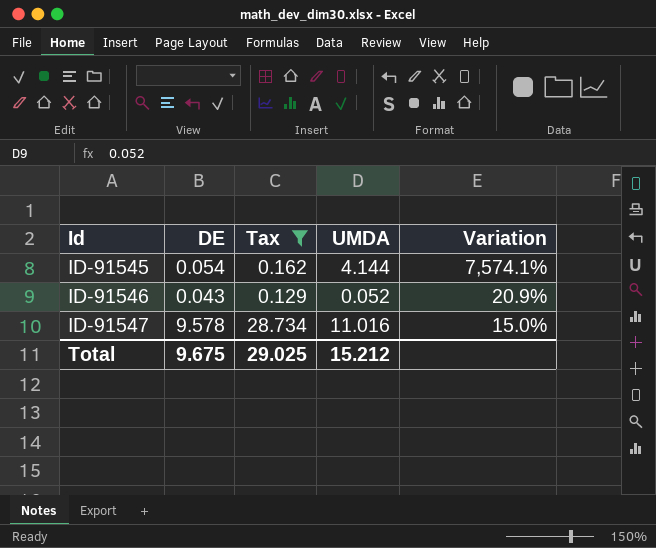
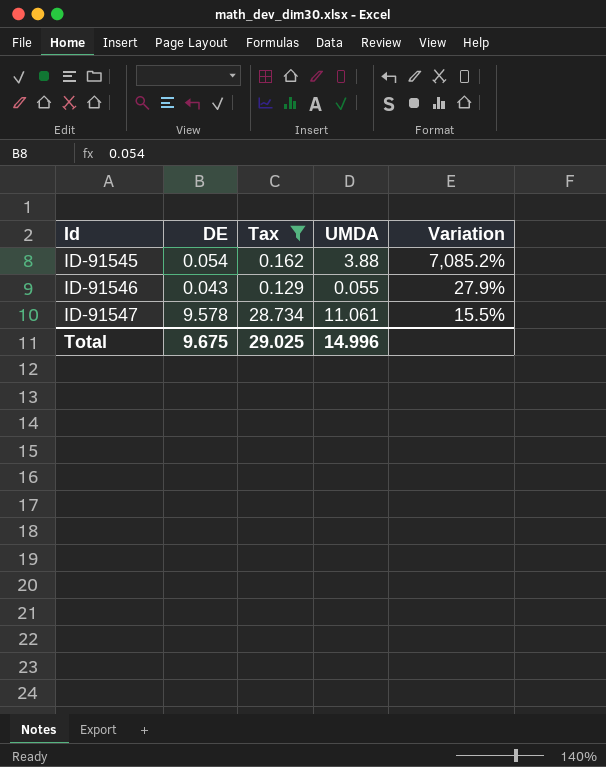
ID-91545 | UMDA: 4.144 -> 3.88
ID-91545 | Variation: 7,574.1% -> 7,085.2%
ID-91546 | UMDA: 0.052 -> 0.055
ID-91546 | Variation: 20.9% -> 27.9%
ID-91547 | UMDA: 11.016 -> 11.061
ID-91547 | Variation: 15.0% -> 15.5%
Total | UMDA: 15.212 -> 14.996

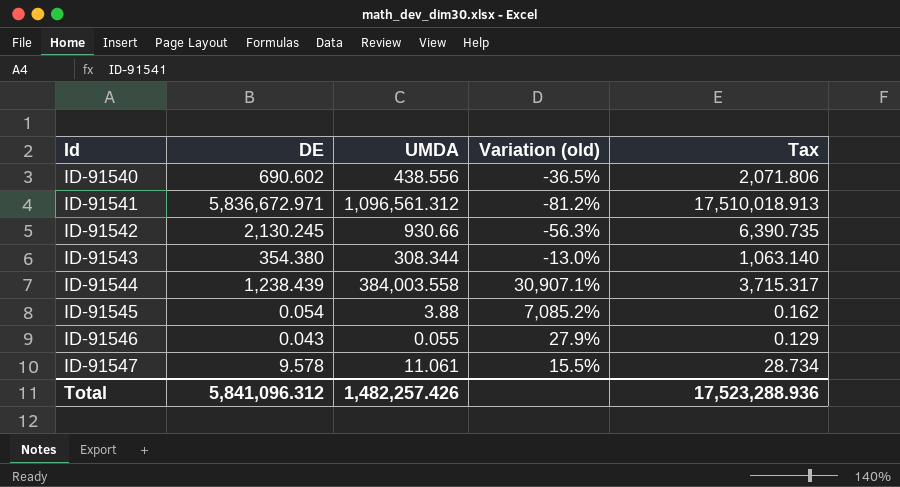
filter: Tax <= 28.734 -> none
column name: Variation -> Variation (old)
column Tax | position: 3 -> 5
Total | DE: 9.675 -> 5,841,096.312
Total | UMDA: 14.996 -> 1,482,257.426
Total | Tax: 29.025 -> 17,523,288.936

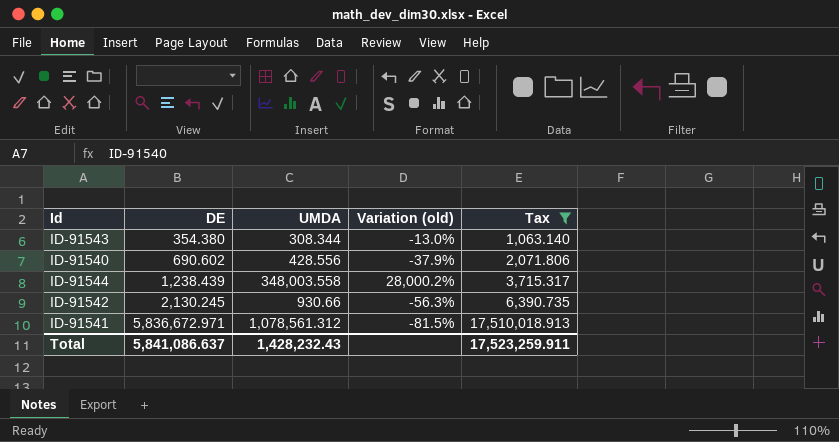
filter: none -> Tax >= 1,063.140
row order: Id ascending -> DE ascending
ID-91540 | UMDA: 438.556 -> 428.556
ID-91540 | Variation (old): -36.5% -> -37.9%
ID-91544 | UMDA: 384,003.558 -> 348,003.558
ID-91544 | Variation (old): 30,907.1% -> 28,000.2%
ID-91541 | UMDA: 1,096,561.312 -> 1,078,561.312
ID-91541 | Variation (old): -81.2% -> -81.5%
Total | DE: 5,841,096.312 -> 5,841,086.637
Total | UMDA: 1,482,257.426 -> 1,428,232.43
Total | Tax: 17,523,288.936 -> 17,523,259.911

